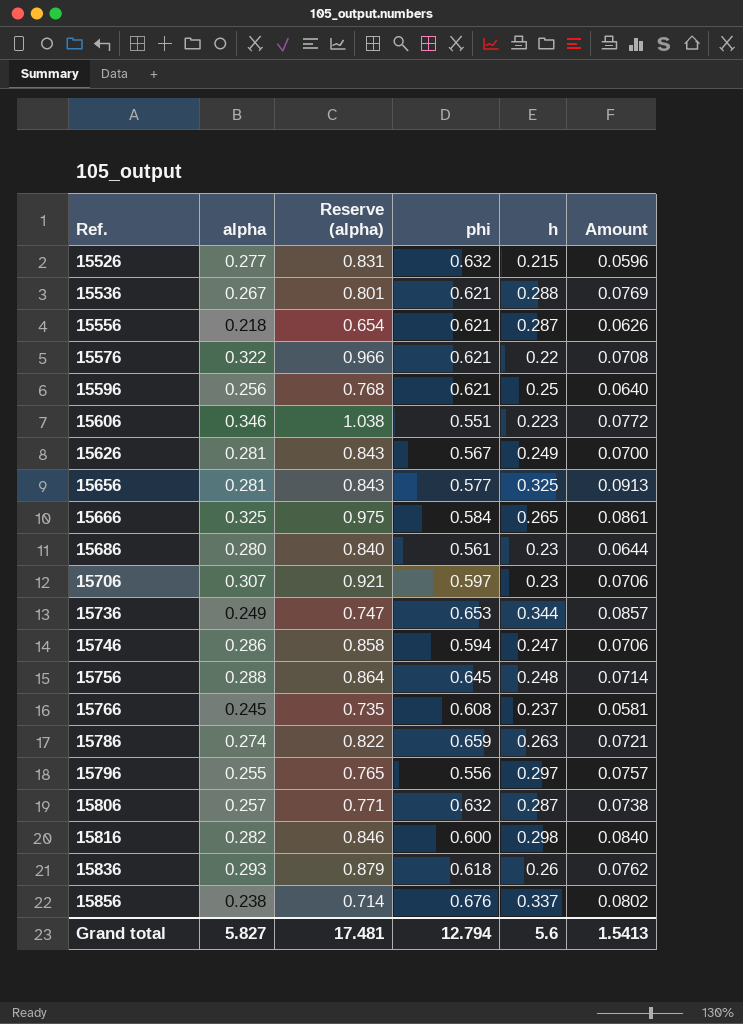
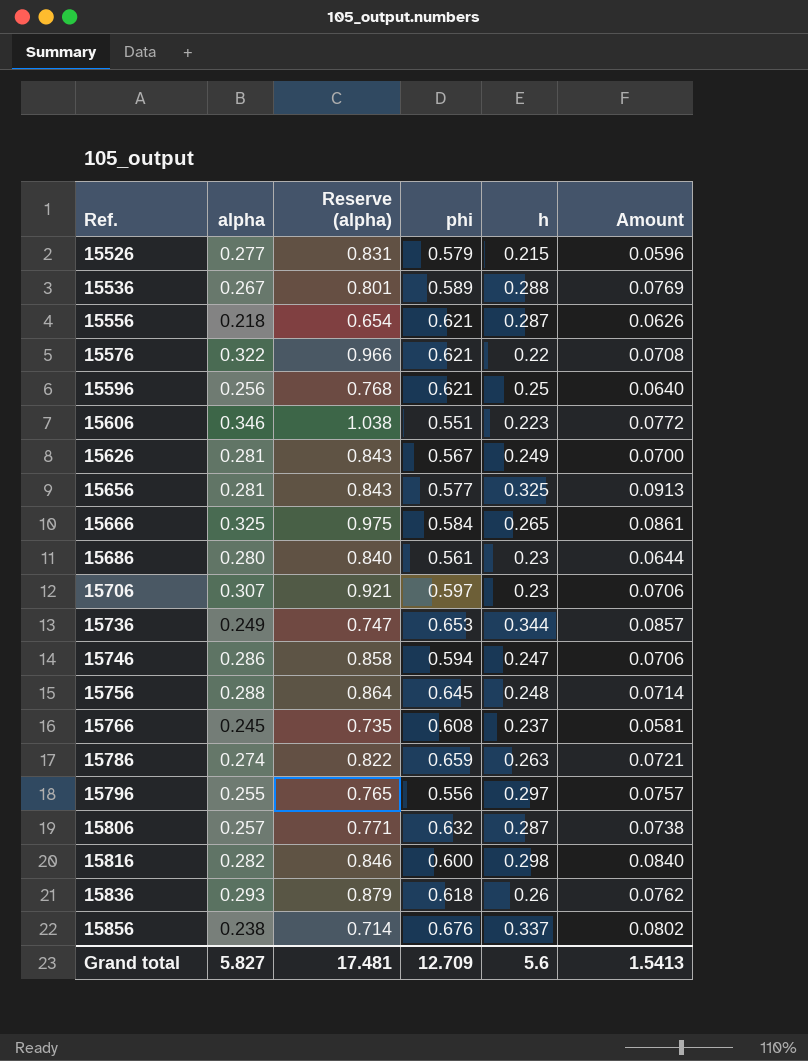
15526 | phi: 0.632 -> 0.579
15536 | phi: 0.621 -> 0.589
Grand total | phi: 12.794 -> 12.709

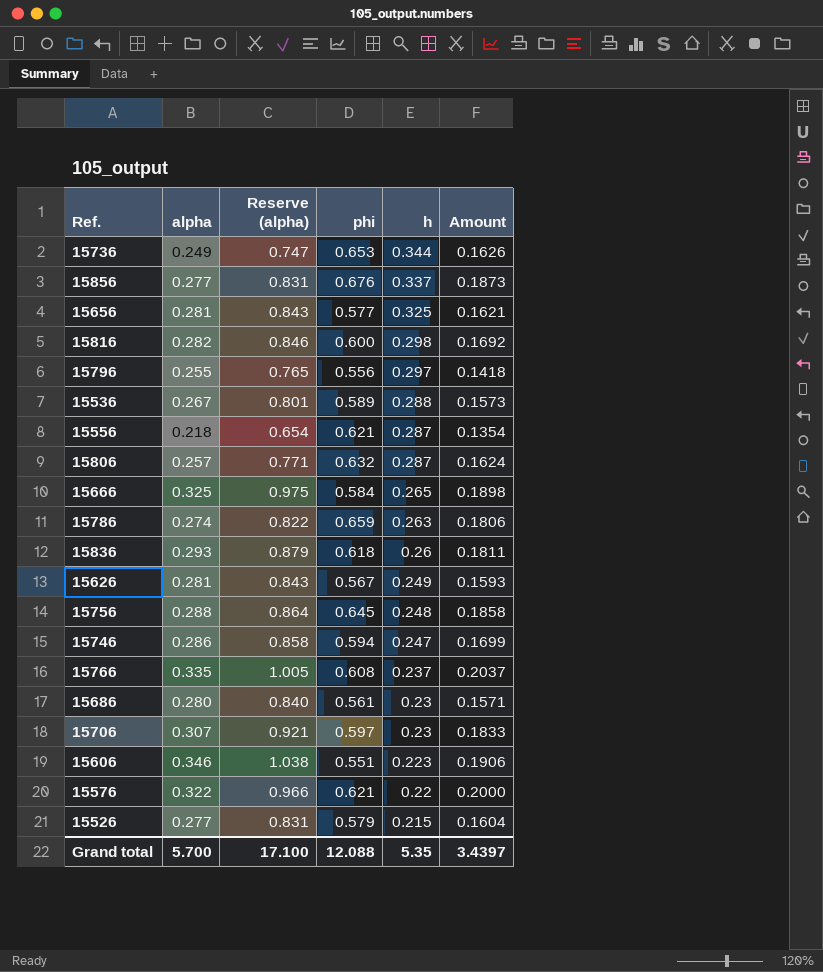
row order: Ref. ascending -> h descending
column Amount | formula: [alpha] * [h] -> [alpha] * [phi]
row 15596: 0.256 | 0.768 | 0.621 | 0.25 | 0.0640 -> none
15856 | alpha: 0.238 -> 0.277
15856 | Reserve (alpha): 0.714 -> 0.831
15766 | alpha: 0.245 -> 0.335
15766 | Reserve (alpha): 0.735 -> 1.005
Grand total | alpha: 5.827 -> 5.700
Grand total | Reserve (alpha): 17.481 -> 17.100
Grand total | phi: 12.709 -> 12.088
Grand total | h: 5.6 -> 5.35
Grand total | Amount: 1.5413 -> 3.4397

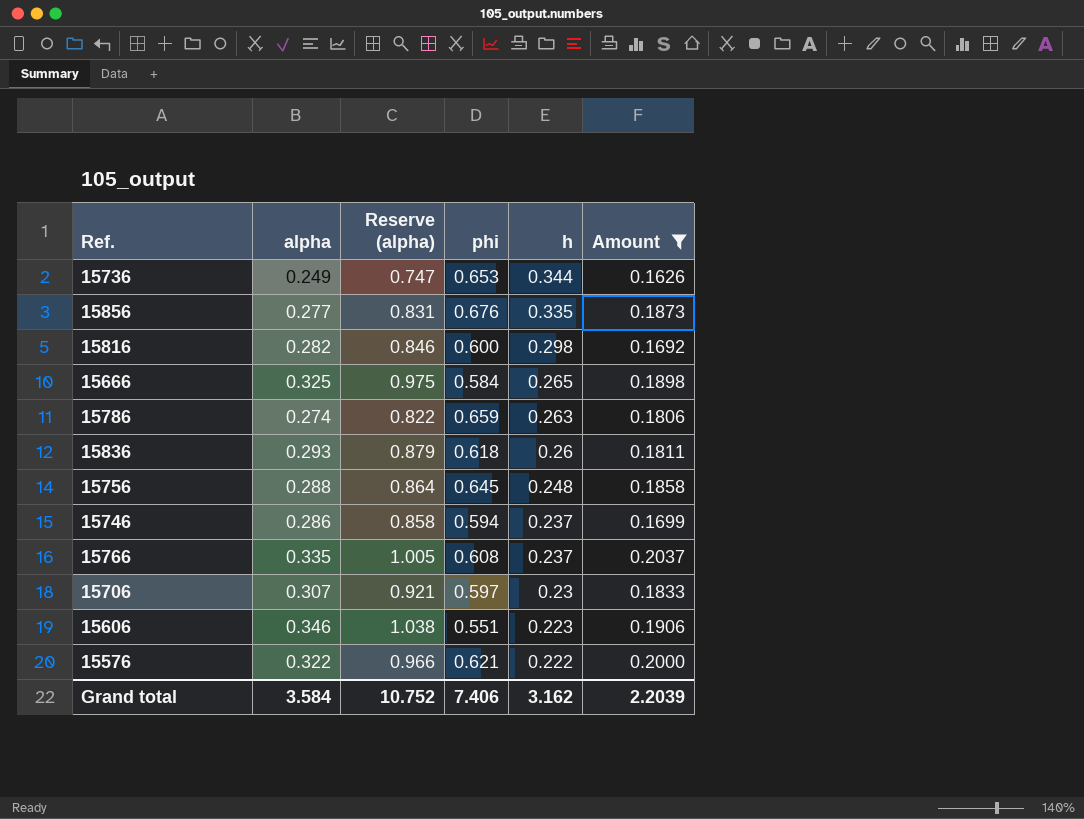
filter: none -> Amount >= 0.1626
15856 | h: 0.337 -> 0.335
15746 | h: 0.247 -> 0.237
15576 | h: 0.22 -> 0.222
Grand total | alpha: 5.700 -> 3.584
Grand total | Reserve (alpha): 17.100 -> 10.752
Grand total | phi: 12.088 -> 7.406
Grand total | h: 5.35 -> 3.162
Grand total | Amount: 3.4397 -> 2.2039

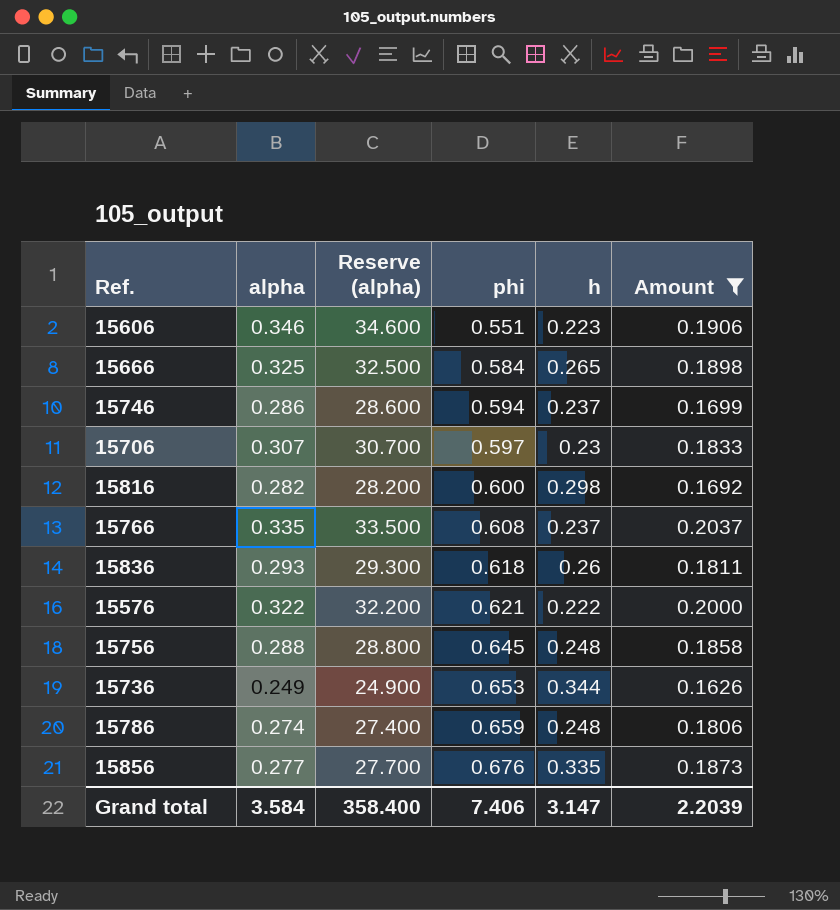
row order: h descending -> phi ascending
column Reserve (alpha) | formula: [alpha] * 3 -> [alpha] * 100
15786 | h: 0.263 -> 0.248
Grand total | Reserve (alpha): 10.752 -> 358.400
Grand total | h: 3.162 -> 3.147

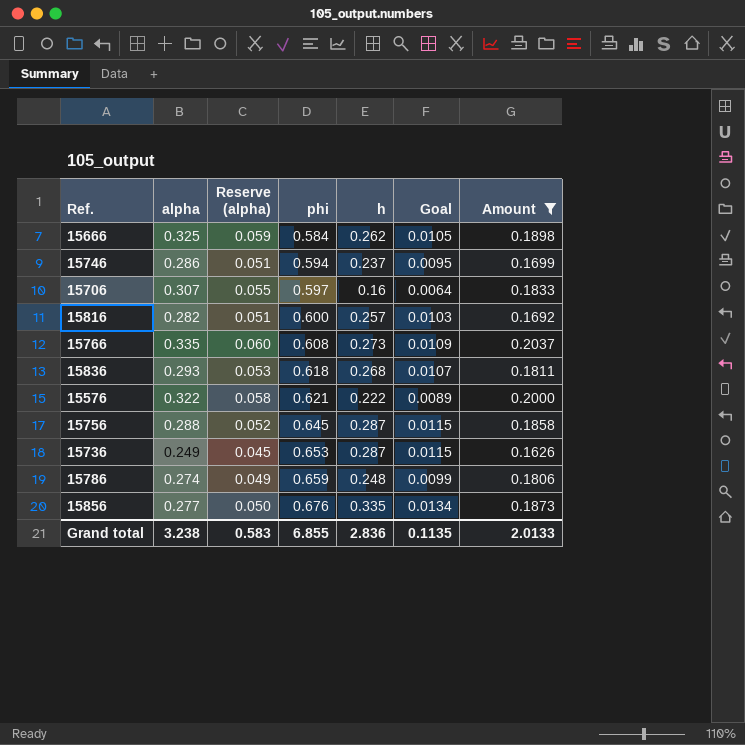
column Reserve (alpha) | formula: [alpha] * 100 -> [alpha] * 0.18
column Goal | formula: none -> [h] * 0.04
row 15606: 0.346 | 34.600 | 0.551 | 0.223 | 0.1906 -> none
15666 | h: 0.265 -> 0.262
15706 | h: 0.23 -> 0.16
15816 | h: 0.298 -> 0.257
15766 | h: 0.237 -> 0.273
15836 | h: 0.26 -> 0.268
15756 | h: 0.248 -> 0.287
15736 | h: 0.344 -> 0.287
Grand total | alpha: 3.584 -> 3.238
Grand total | Reserve (alpha): 358.400 -> 0.583
Grand total | phi: 7.406 -> 6.855
Grand total | h: 3.147 -> 2.836
Grand total | Amount: 2.2039 -> 2.0133

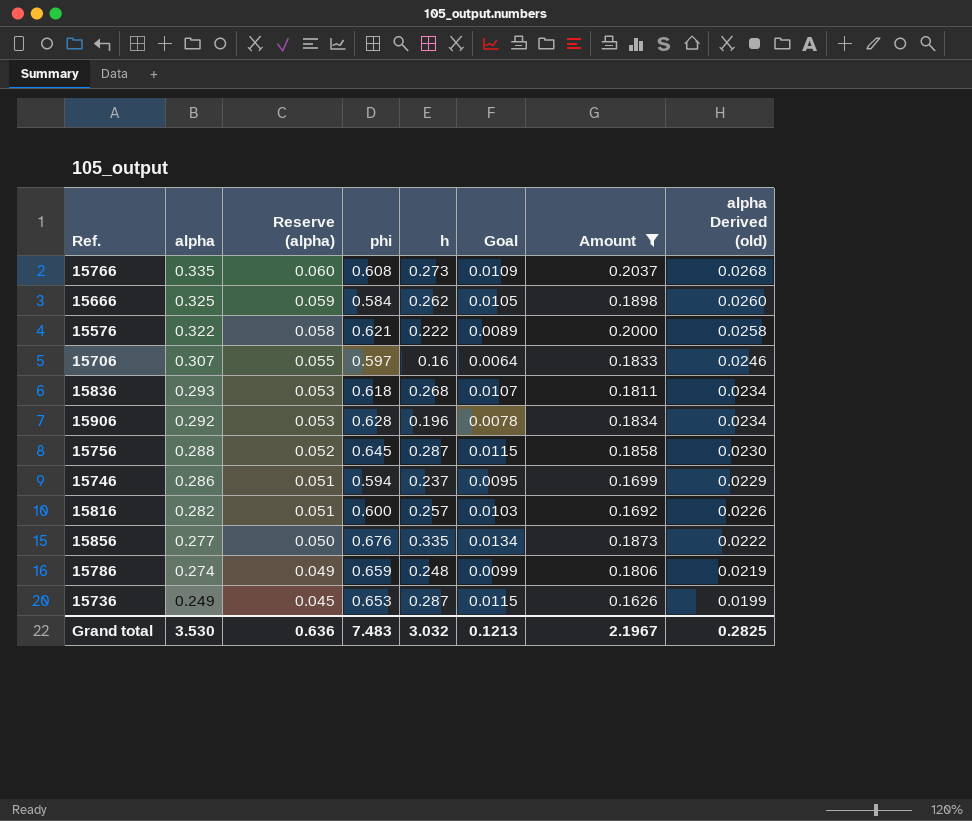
row order: phi ascending -> alpha descending
column alpha Derived (old) | formula: none -> [alpha] * 0.08
row 15906: none -> 0.292 | 0.053 | 0.628 | 0.196 | 0.0078 | 0.1834 | 0.0234
Grand total | alpha: 3.238 -> 3.530
Grand total | Reserve (alpha): 0.583 -> 0.636
Grand total | phi: 6.855 -> 7.483
Grand total | h: 2.836 -> 3.032
Grand total | Goal: 0.1135 -> 0.1213
Grand total | Amount: 2.0133 -> 2.1967

